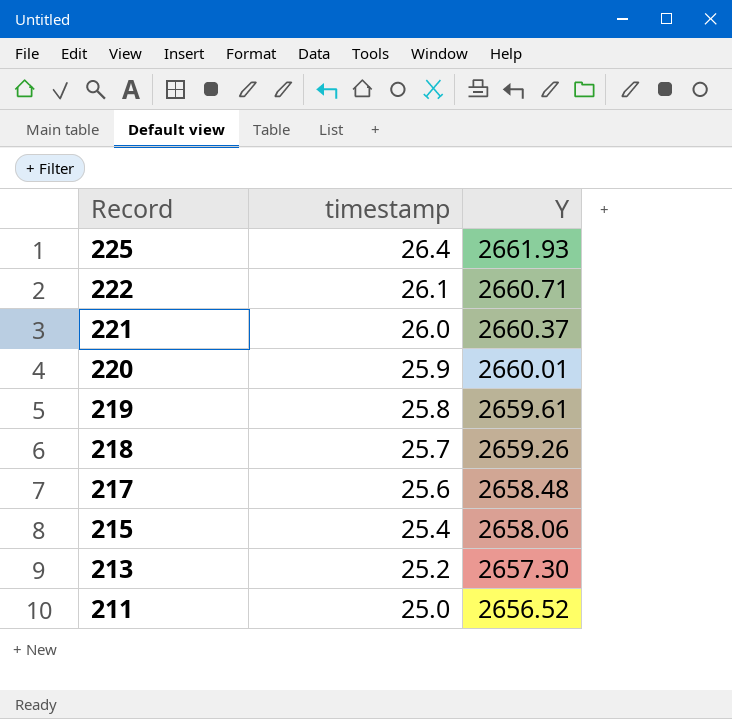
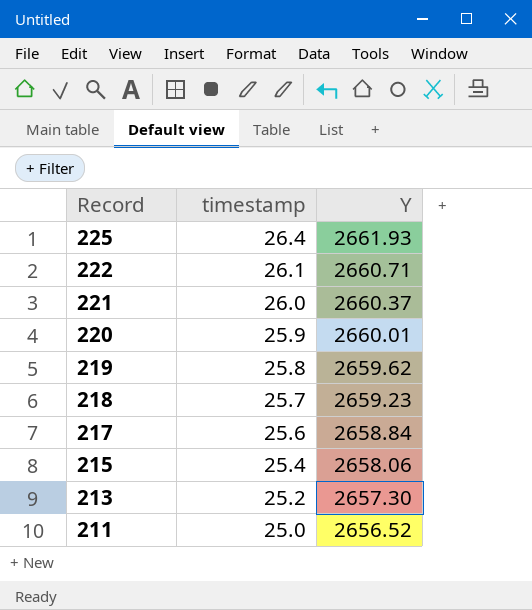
219 | Y: 2659.61 -> 2659.62
218 | Y: 2659.26 -> 2659.23
217 | Y: 2658.48 -> 2658.84

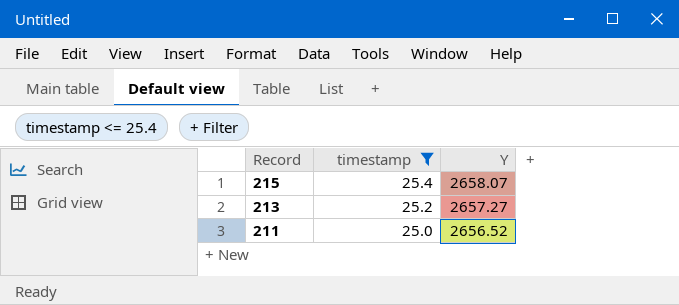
filter: none -> timestamp <= 25.4
215 | Y: 2658.06 -> 2658.07
213 | Y: 2657.30 -> 2657.27

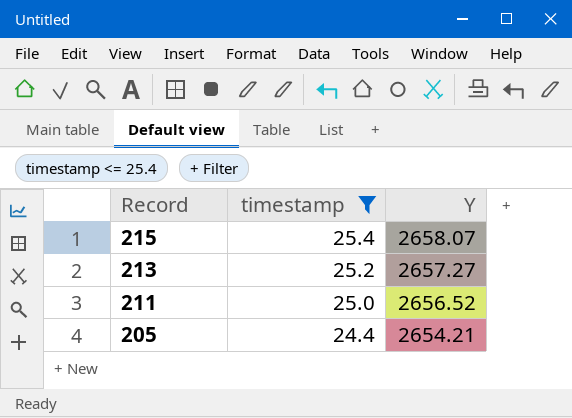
row 205: none -> 24.4 | 2654.21

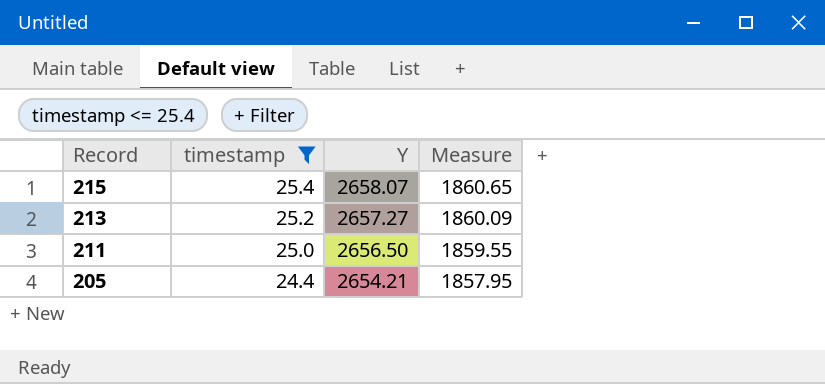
column Measure | formula: none -> [Y] * 0.7
211 | Y: 2656.52 -> 2656.50

